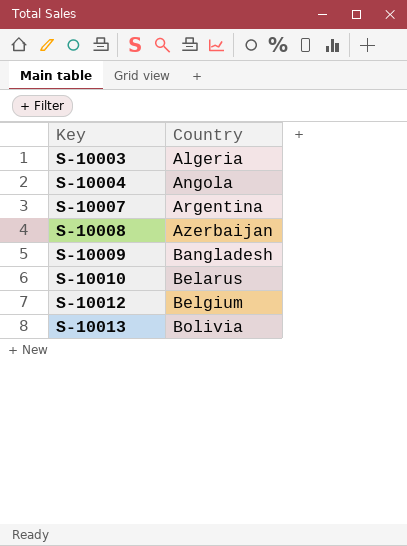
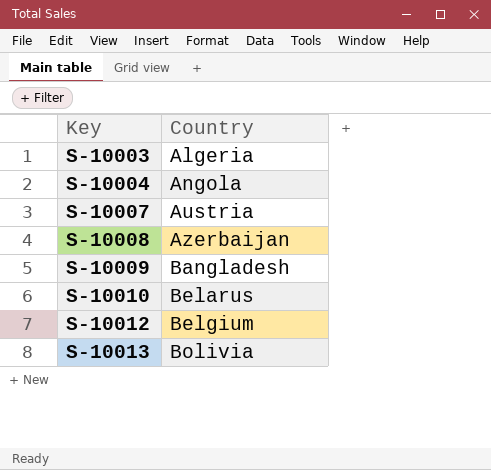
S-10007 | Country: Argentina -> Austria

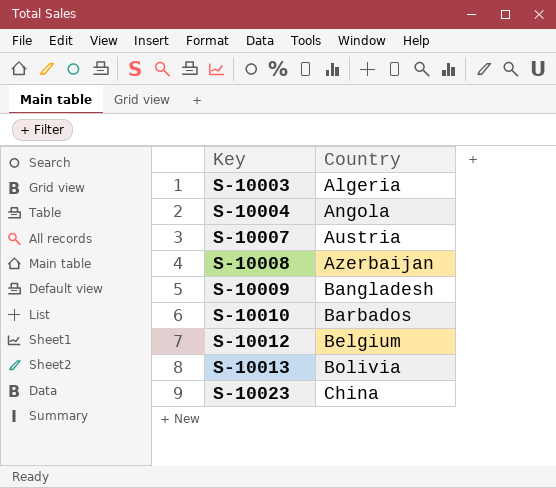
S-10010 | Country: Belarus -> Barbados
row S-10023: none -> China

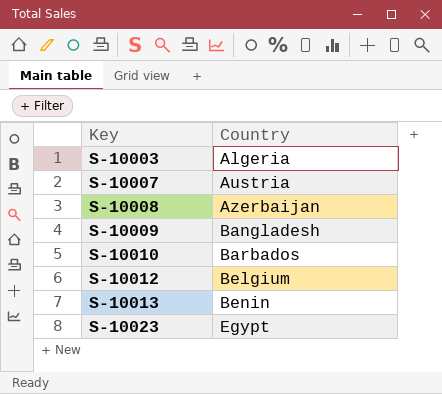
row S-10004: Angola -> none
S-10013 | Country: Bolivia -> Benin
S-10023 | Country: China -> Egypt

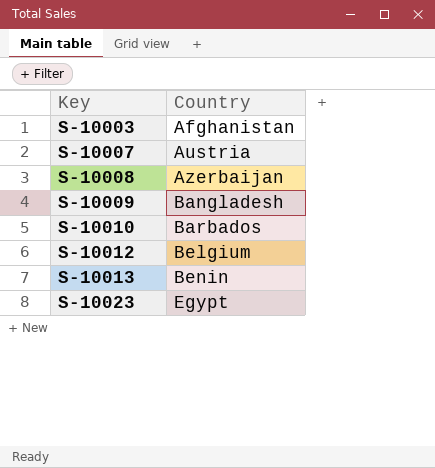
S-10003 | Country: Algeria -> Afghanistan

